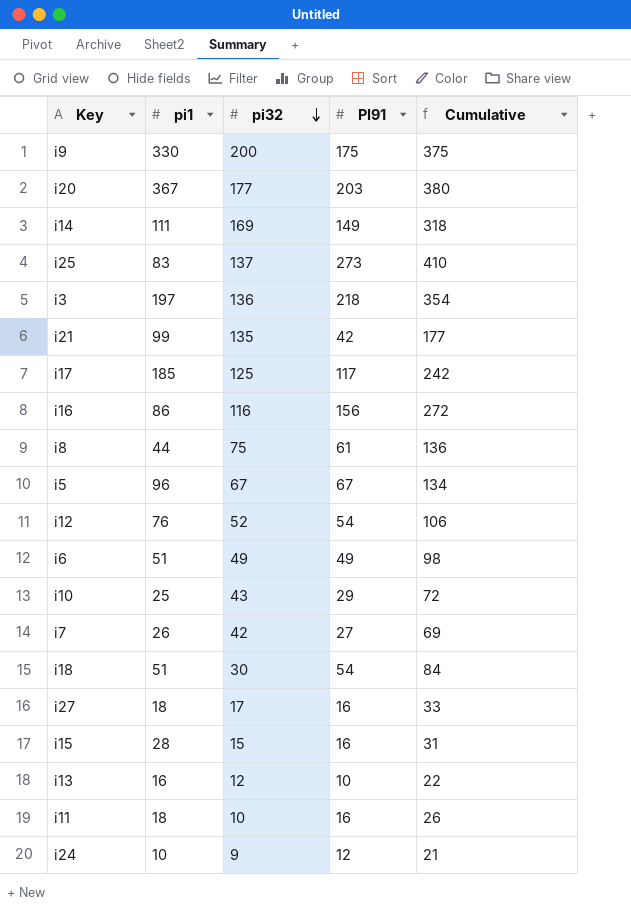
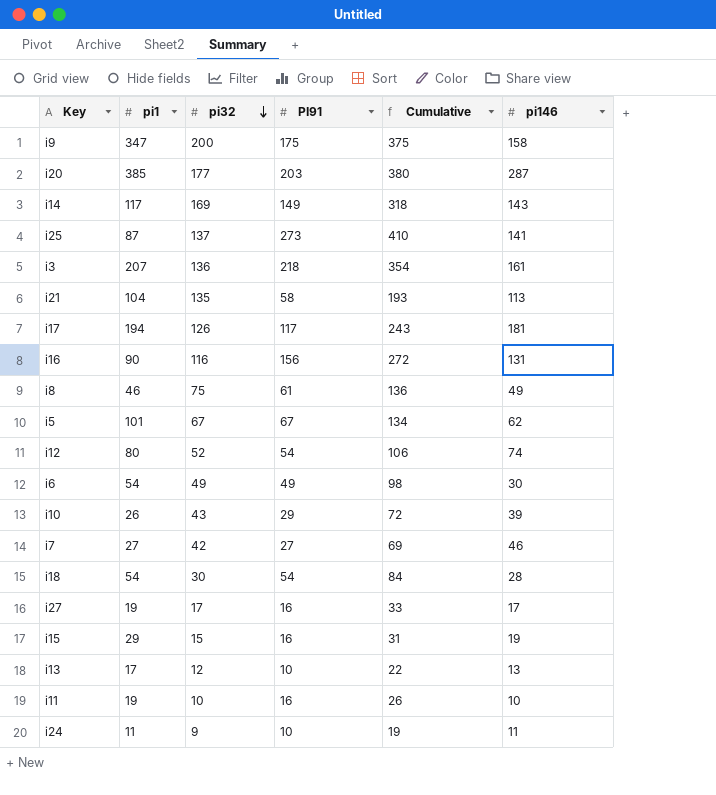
column pi146 | position: none -> 6
i9 | pi1: 330 -> 347
i20 | pi1: 367 -> 385
i14 | pi1: 111 -> 117
i25 | pi1: 83 -> 87
i3 | pi1: 197 -> 207
i21 | pi1: 99 -> 104
i21 | PI91: 42 -> 58
i21 | Cumulative: 177 -> 193
i17 | pi1: 185 -> 194
i17 | pi32: 125 -> 126
i17 | Cumulative: 242 -> 243
i16 | pi1: 86 -> 90
i8 | pi1: 44 -> 46
i5 | pi1: 96 -> 101
i12 | pi1: 76 -> 80
i6 | pi1: 51 -> 54
i10 | pi1: 25 -> 26
i7 | pi1: 26 -> 27
i18 | pi1: 51 -> 54
i27 | pi1: 18 -> 19
i15 | pi1: 28 -> 29
i13 | pi1: 16 -> 17
i11 | pi1: 18 -> 19
i24 | pi1: 10 -> 11
i24 | PI91: 12 -> 10
i24 | Cumulative: 21 -> 19

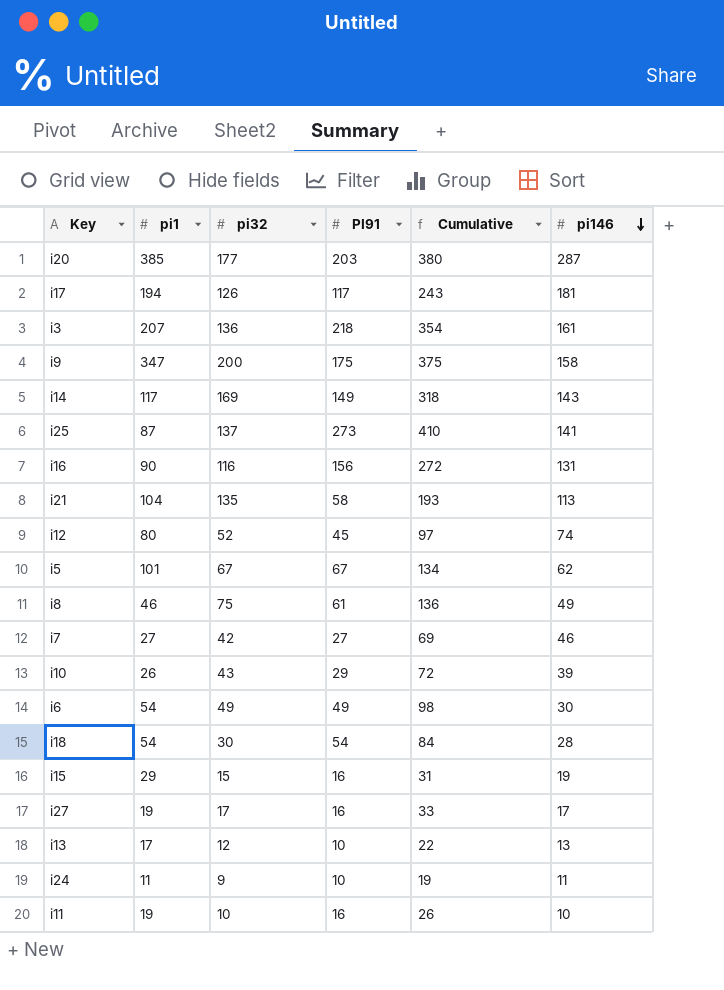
row order: pi32 descending -> pi146 descending
i12 | PI91: 54 -> 45
i12 | Cumulative: 106 -> 97

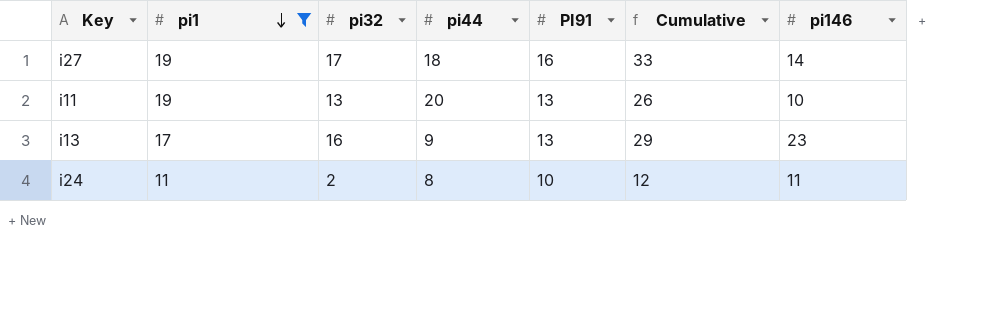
filter: none -> pi1 <= 19
row order: pi146 descending -> pi1 descending
column pi44 | position: none -> 4
i27 | pi146: 17 -> 14
i11 | pi32: 10 -> 13
i11 | PI91: 16 -> 13
i13 | pi32: 12 -> 16
i13 | PI91: 10 -> 13
i13 | Cumulative: 22 -> 29
i13 | pi146: 13 -> 23
i24 | pi32: 9 -> 2
i24 | Cumulative: 19 -> 12

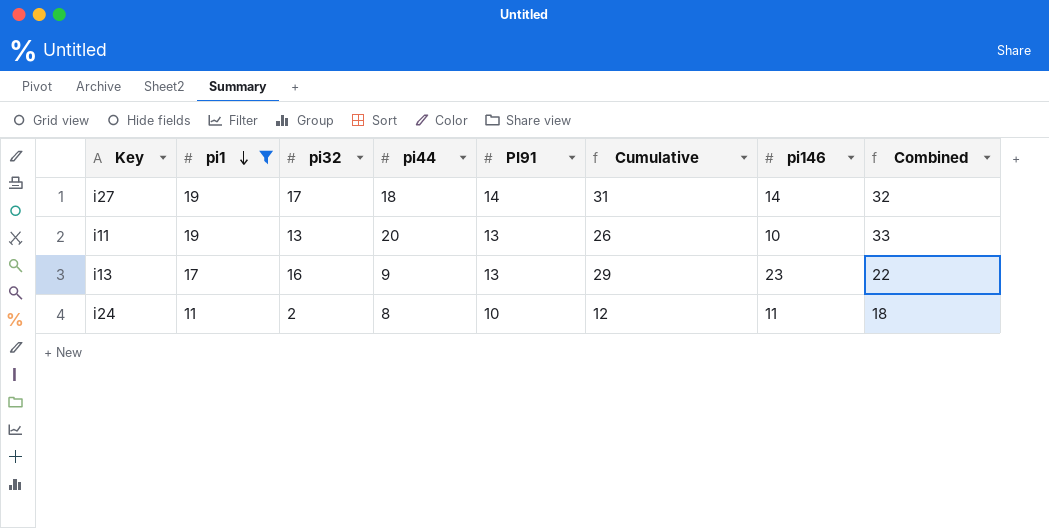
column Combined | formula: none -> [pi44] + [PI91]
i27 | PI91: 16 -> 14
i27 | Cumulative: 33 -> 31

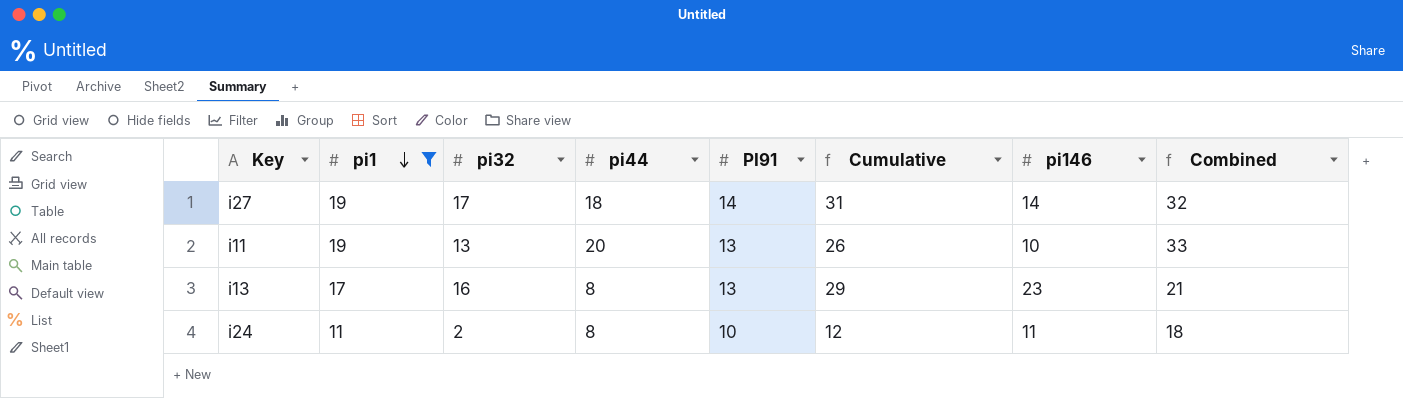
i13 | pi44: 9 -> 8
i13 | Combined: 22 -> 21

